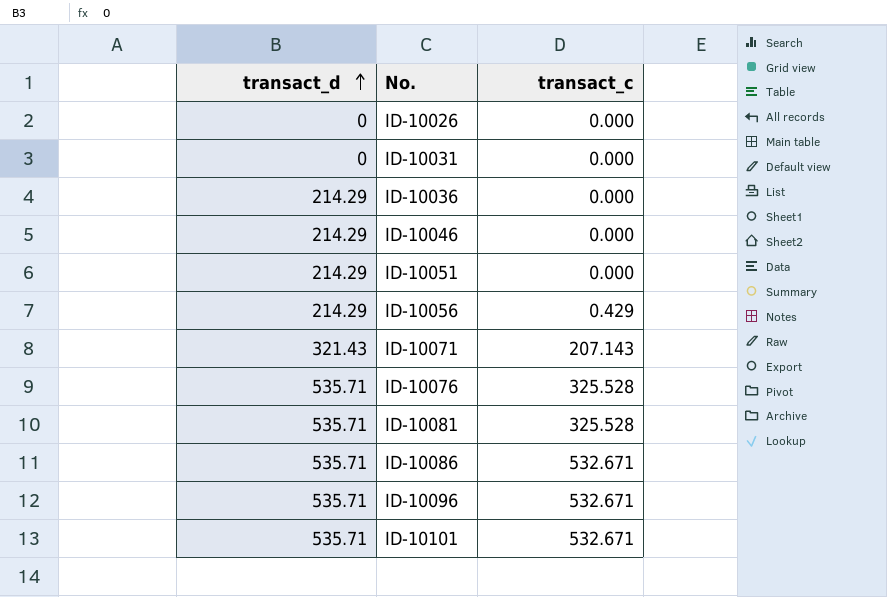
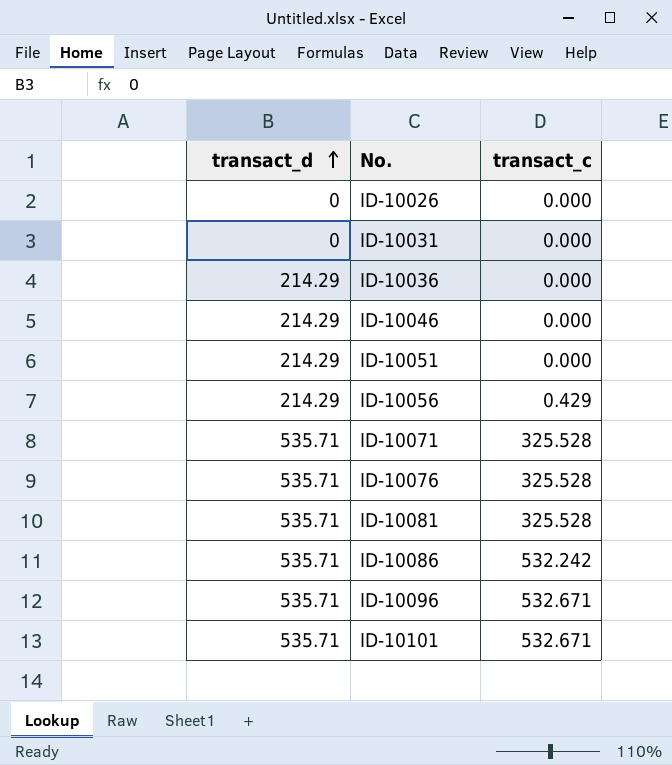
ID-10071 | transact_d: 321.43 -> 535.71
ID-10071 | transact_c: 207.143 -> 325.528
ID-10086 | transact_c: 532.671 -> 532.242

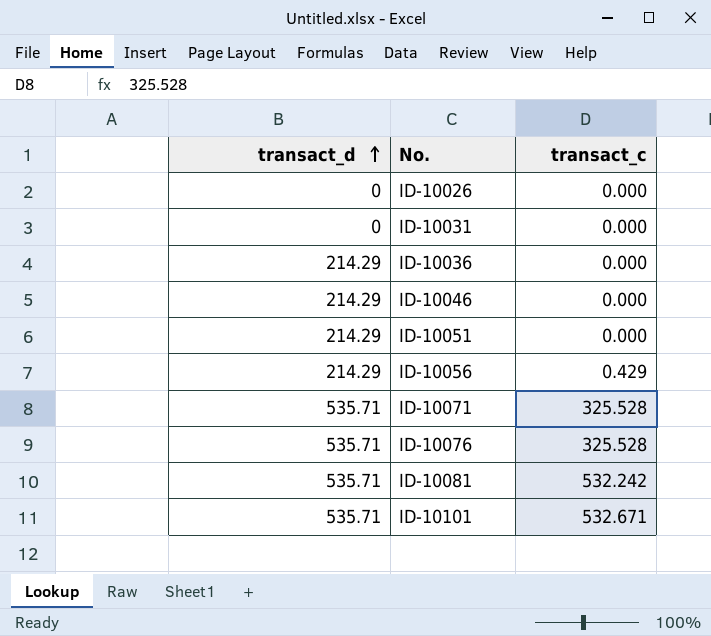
row ID-10086: 535.71 | 532.242 -> none
row ID-10096: 535.71 | 532.671 -> none
ID-10081 | transact_c: 325.528 -> 532.242

